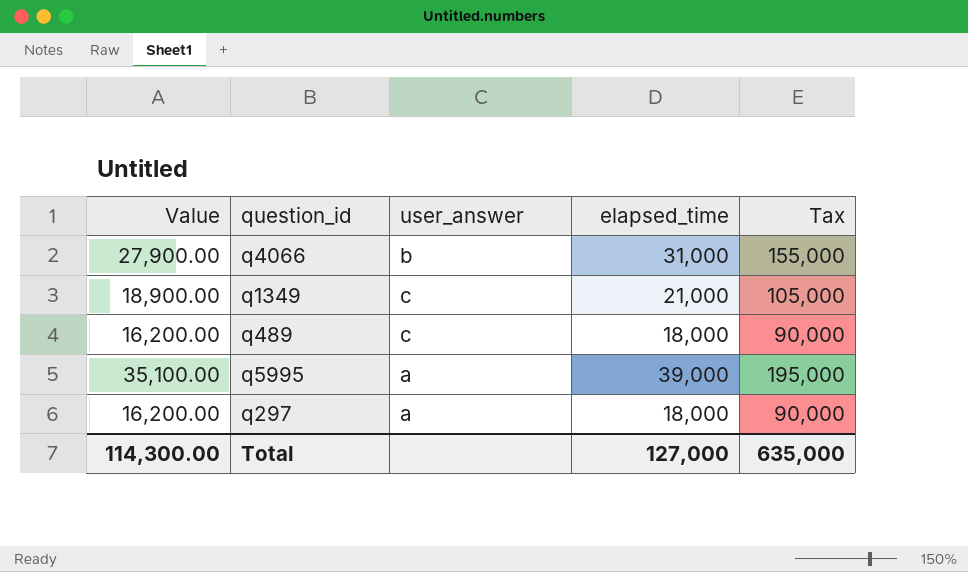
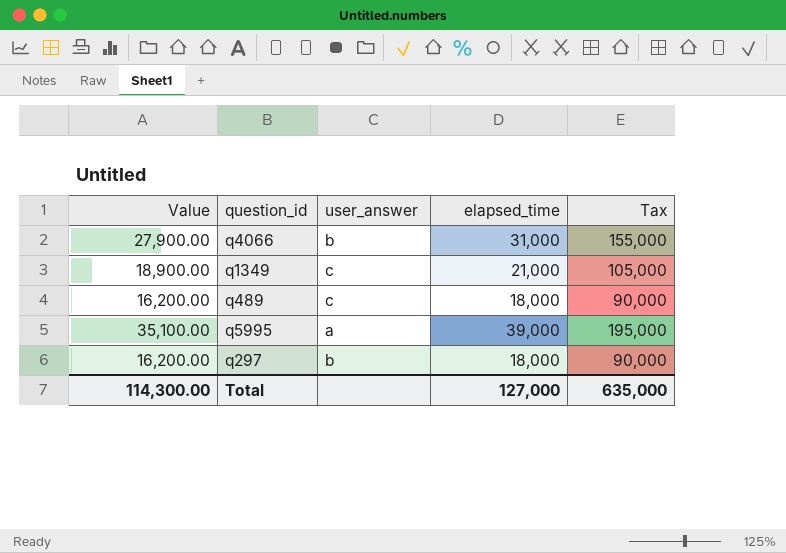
q297 | user_answer: a -> b

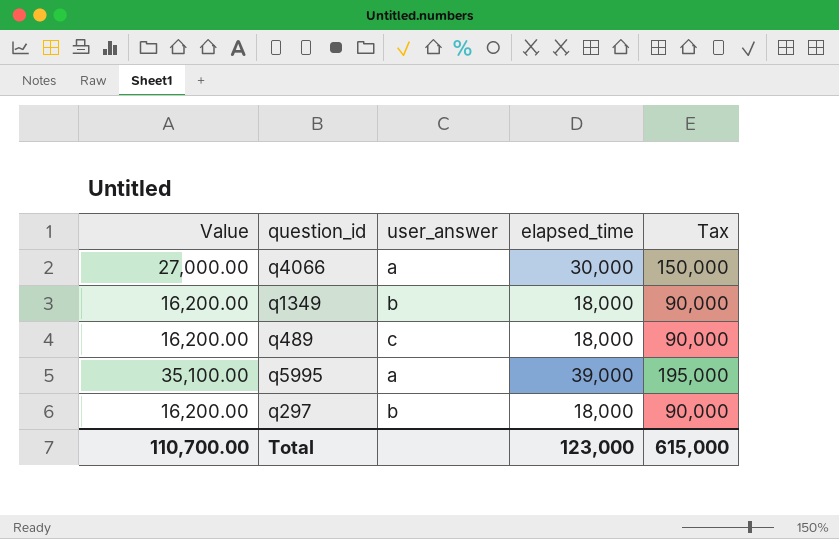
q4066 | Value: 27,900.00 -> 27,000.00
q4066 | user_answer: b -> a
q4066 | elapsed_time: 31,000 -> 30,000
q4066 | Tax: 155,000 -> 150,000
q1349 | Value: 18,900.00 -> 16,200.00
q1349 | user_answer: c -> b
q1349 | elapsed_time: 21,000 -> 18,000
q1349 | Tax: 105,000 -> 90,000
Total | Value: 114,300.00 -> 110,700.00
Total | elapsed_time: 127,000 -> 123,000
Total | Tax: 635,000 -> 615,000

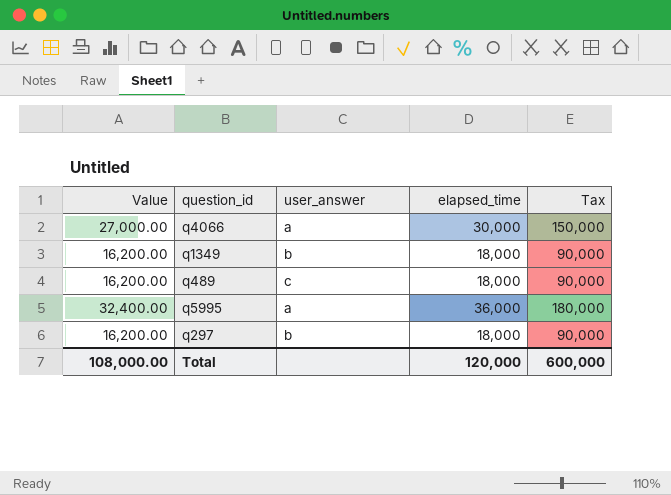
q5995 | Value: 35,100.00 -> 32,400.00
q5995 | elapsed_time: 39,000 -> 36,000
q5995 | Tax: 195,000 -> 180,000
Total | Value: 110,700.00 -> 108,000.00
Total | elapsed_time: 123,000 -> 120,000
Total | Tax: 615,000 -> 600,000

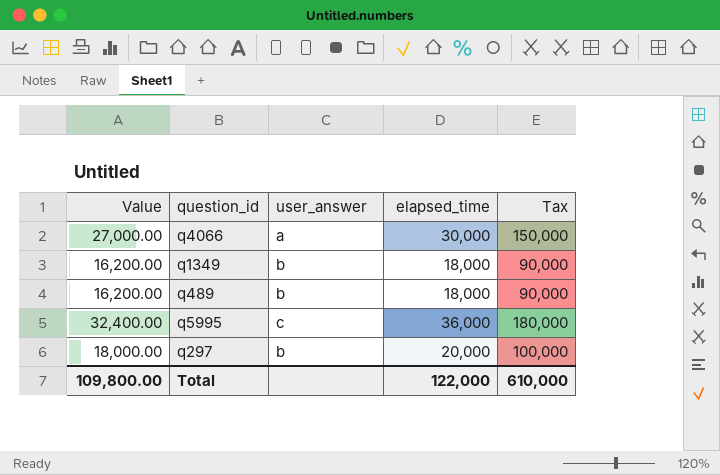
q489 | user_answer: c -> b
q5995 | user_answer: a -> c
q297 | Value: 16,200.00 -> 18,000.00
q297 | elapsed_time: 18,000 -> 20,000
q297 | Tax: 90,000 -> 100,000
Total | Value: 108,000.00 -> 109,800.00
Total | elapsed_time: 120,000 -> 122,000
Total | Tax: 600,000 -> 610,000

